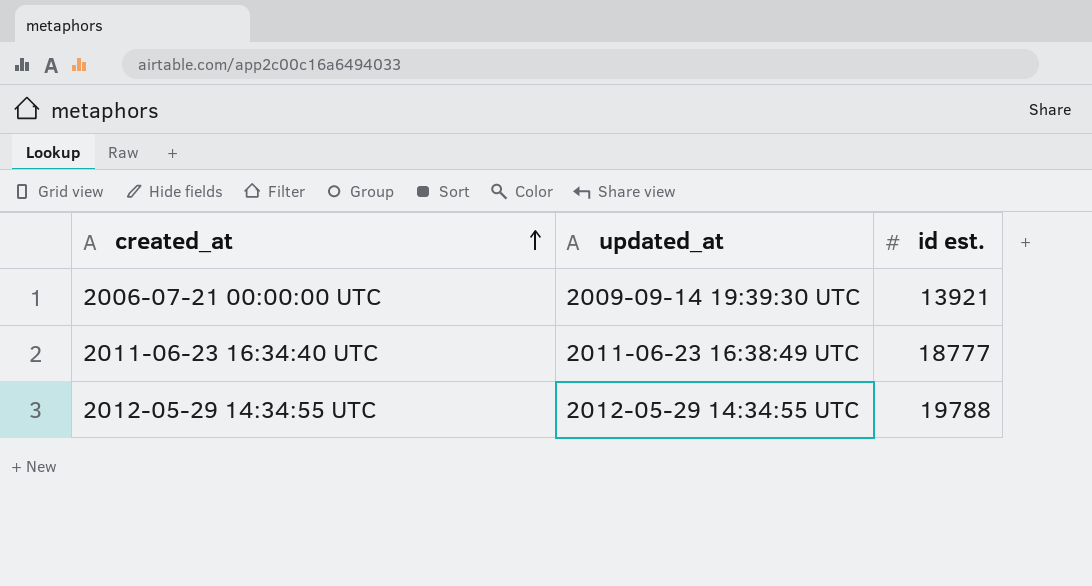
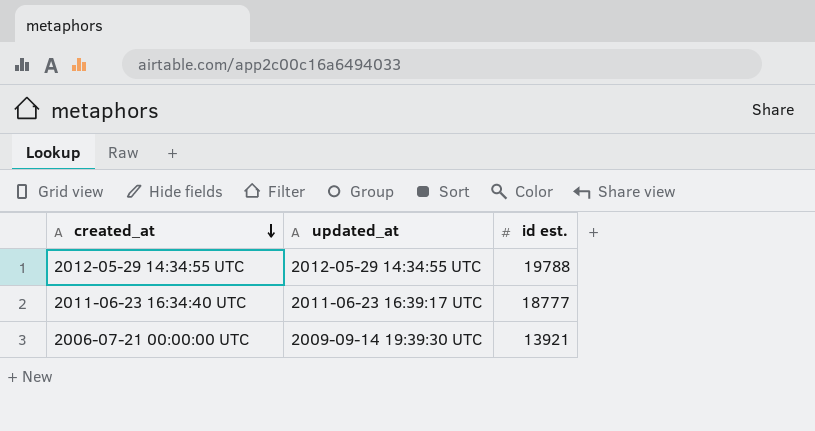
row order: created_at ascending -> created_at descending
2011-06-23 16:34:40 UTC | updated_at: 2011-06-23 16:38:49 UTC -> 2011-06-23 16:39:17 UTC

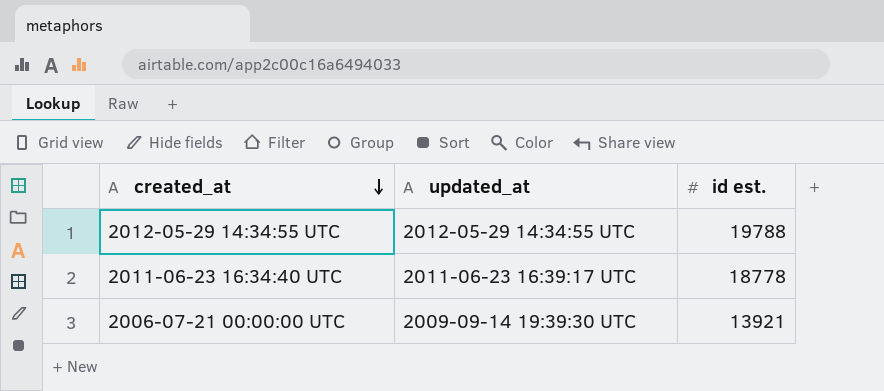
2011-06-23 16:34:40 UTC | id est.: 18777 -> 18778

